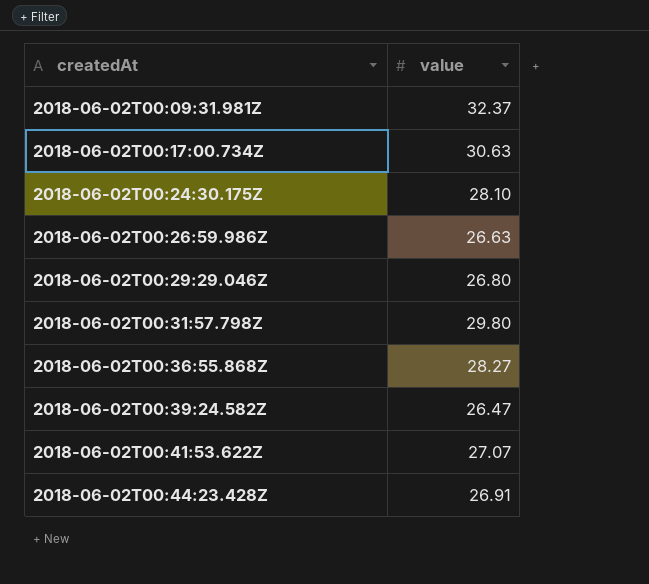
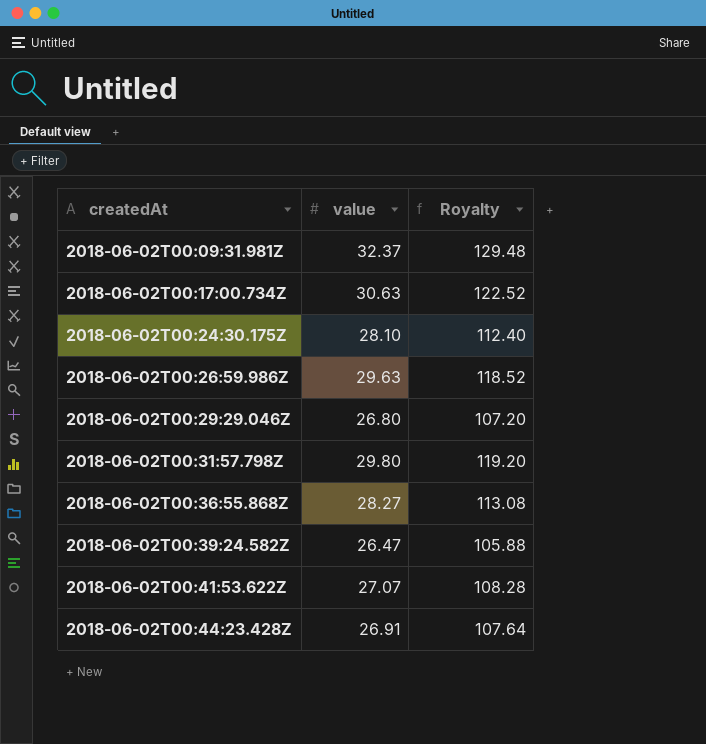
column Royalty | formula: none -> [value] * 4
2018-06-02T00:26:59.986Z | value: 26.63 -> 29.63

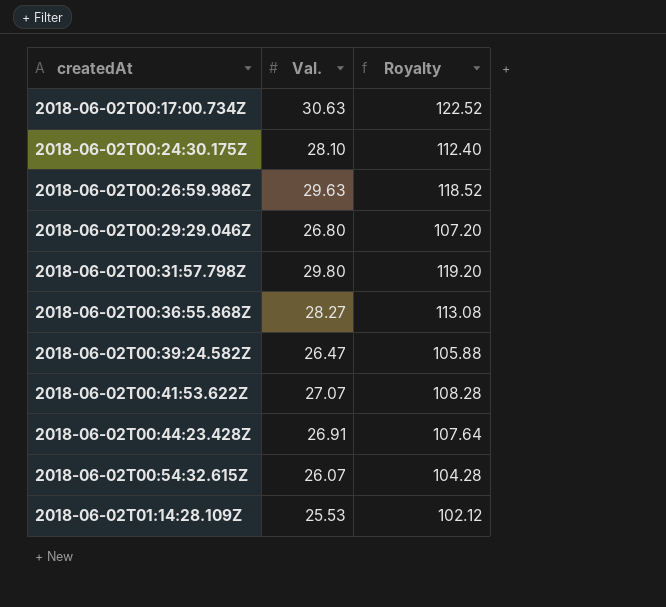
column name: value -> Val.
row 2018-06-02T00:09:31.981Z: 32.37 | 129.48 -> none
row 2018-06-02T00:54:32.615Z: none -> 26.07 | 104.28
row 2018-06-02T01:14:28.109Z: none -> 25.53 | 102.12

